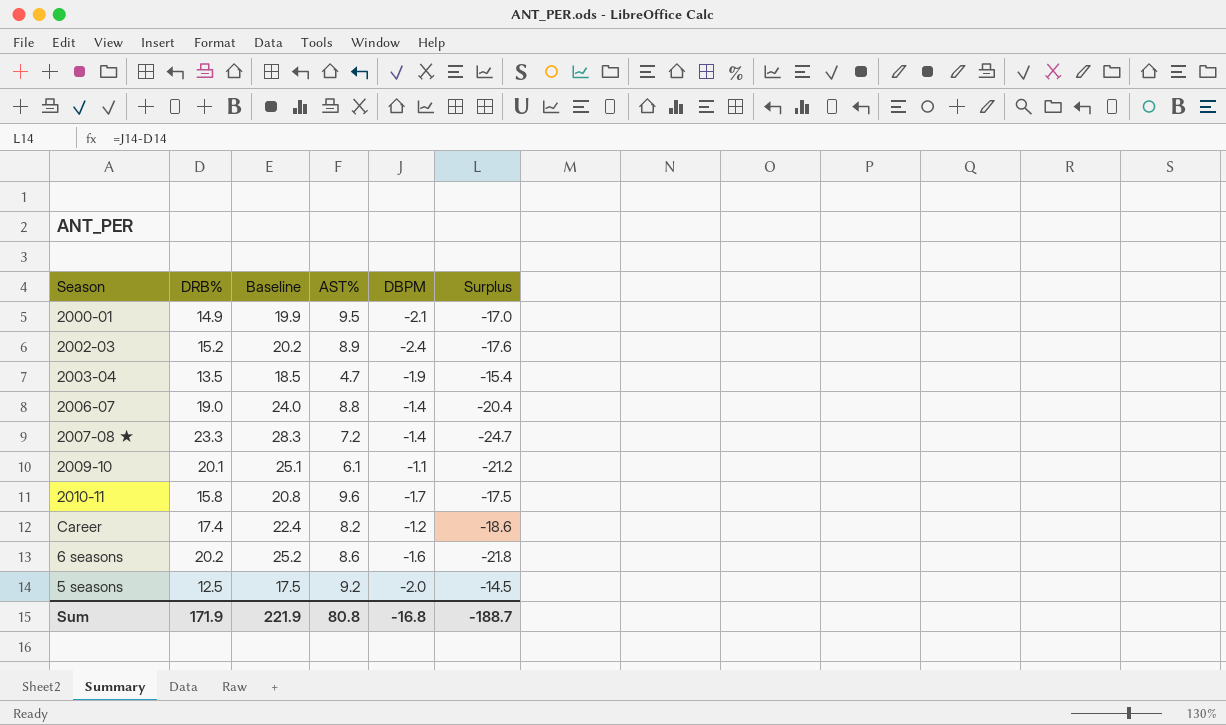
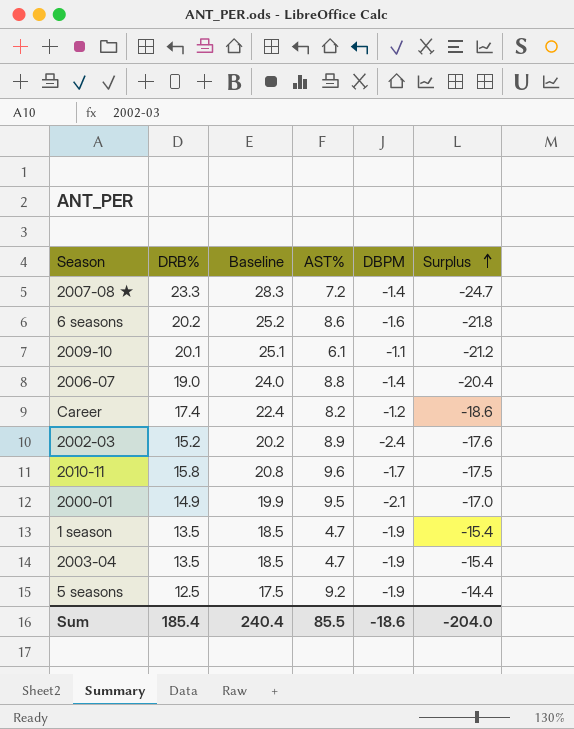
row order: none -> Surplus ascending
row 1 season: none -> 13.5 | 18.5 | 4.7 | -1.9 | -15.4
5 seasons | DBPM: -2.0 -> -1.9
5 seasons | Surplus: -14.5 -> -14.4
Sum | DRB%: 171.9 -> 185.4
Sum | Baseline: 221.9 -> 240.4
Sum | AST%: 80.8 -> 85.5
Sum | DBPM: -16.8 -> -18.6
Sum | Surplus: -188.7 -> -204.0

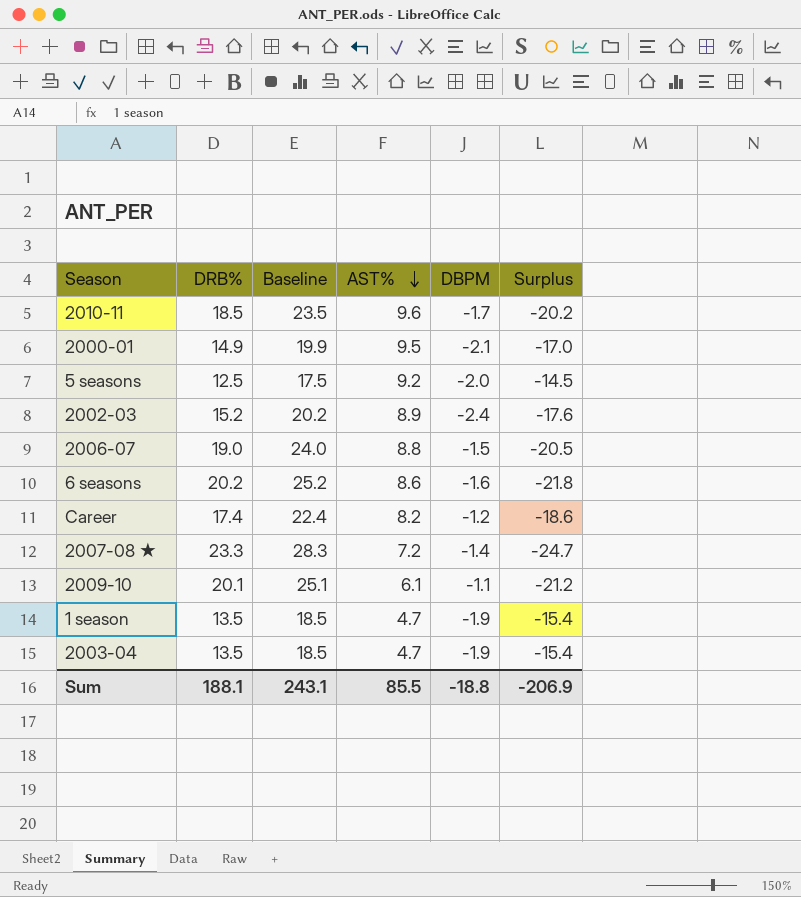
row order: Surplus ascending -> AST% descending
2010-11 | DRB%: 15.8 -> 18.5
2010-11 | Baseline: 20.8 -> 23.5
2010-11 | Surplus: -17.5 -> -20.2
5 seasons | DBPM: -1.9 -> -2.0
5 seasons | Surplus: -14.4 -> -14.5
2006-07 | DBPM: -1.4 -> -1.5
2006-07 | Surplus: -20.4 -> -20.5
Sum | DRB%: 185.4 -> 188.1
Sum | Baseline: 240.4 -> 243.1
Sum | DBPM: -18.6 -> -18.8
Sum | Surplus: -204.0 -> -206.9

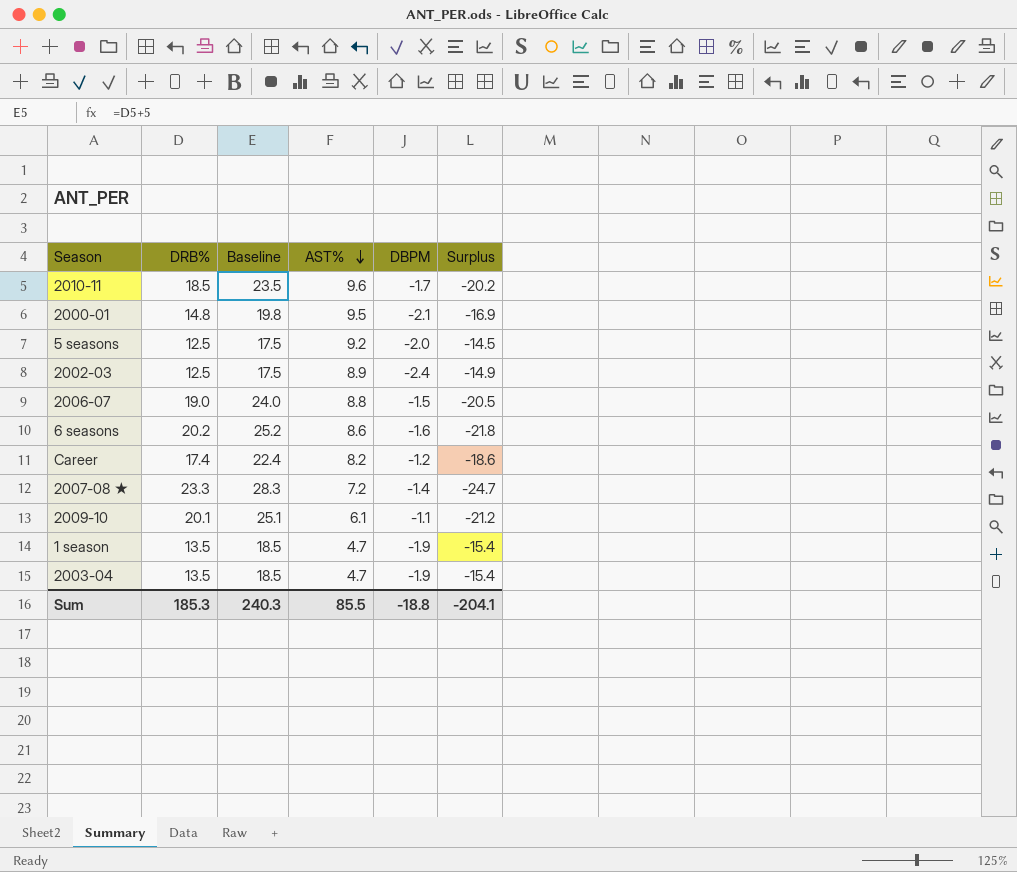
2000-01 | DRB%: 14.9 -> 14.8
2000-01 | Baseline: 19.9 -> 19.8
2000-01 | Surplus: -17.0 -> -16.9
2002-03 | DRB%: 15.2 -> 12.5
2002-03 | Baseline: 20.2 -> 17.5
2002-03 | Surplus: -17.6 -> -14.9
Sum | DRB%: 188.1 -> 185.3
Sum | Baseline: 243.1 -> 240.3
Sum | Surplus: -206.9 -> -204.1

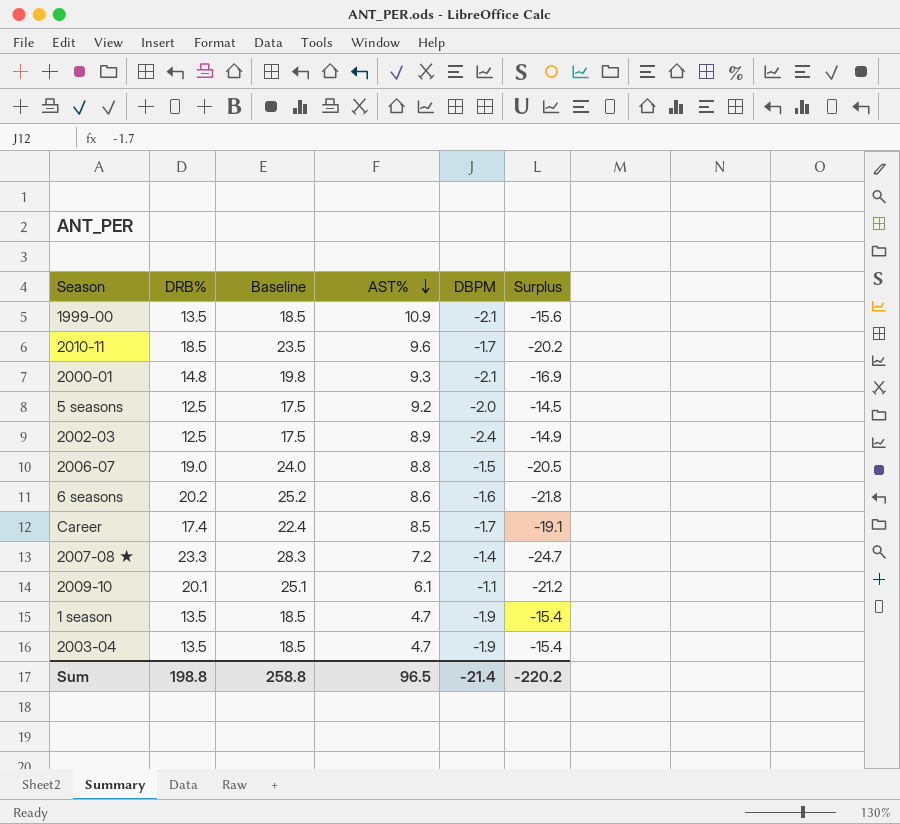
row 1999-00: none -> 13.5 | 18.5 | 10.9 | -2.1 | -15.6
2000-01 | AST%: 9.5 -> 9.3
Career | AST%: 8.2 -> 8.5
Career | DBPM: -1.2 -> -1.7
Career | Surplus: -18.6 -> -19.1
Sum | DRB%: 185.3 -> 198.8
Sum | Baseline: 240.3 -> 258.8
Sum | AST%: 85.5 -> 96.5
Sum | DBPM: -18.8 -> -21.4
Sum | Surplus: -204.1 -> -220.2

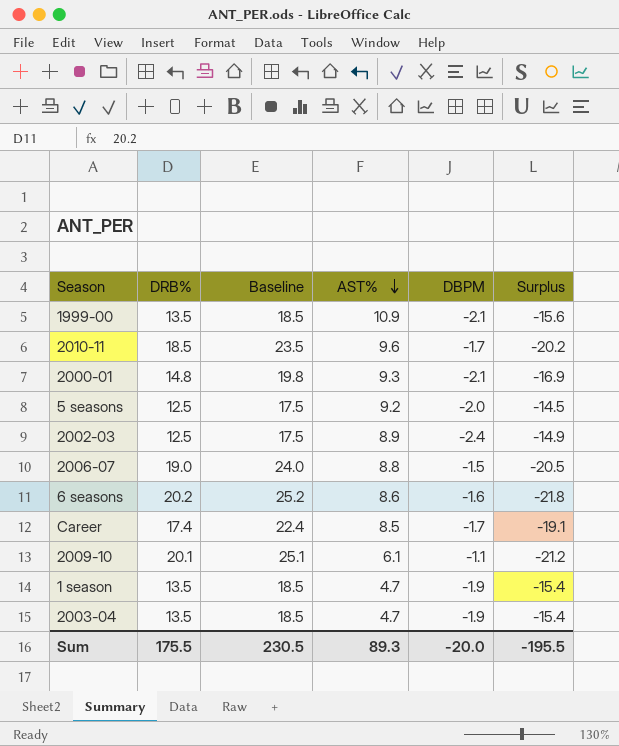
row 2007-08 ★: 23.3 | 28.3 | 7.2 | -1.4 | -24.7 -> none
Sum | DRB%: 198.8 -> 175.5
Sum | Baseline: 258.8 -> 230.5
Sum | AST%: 96.5 -> 89.3
Sum | DBPM: -21.4 -> -20.0
Sum | Surplus: -220.2 -> -195.5

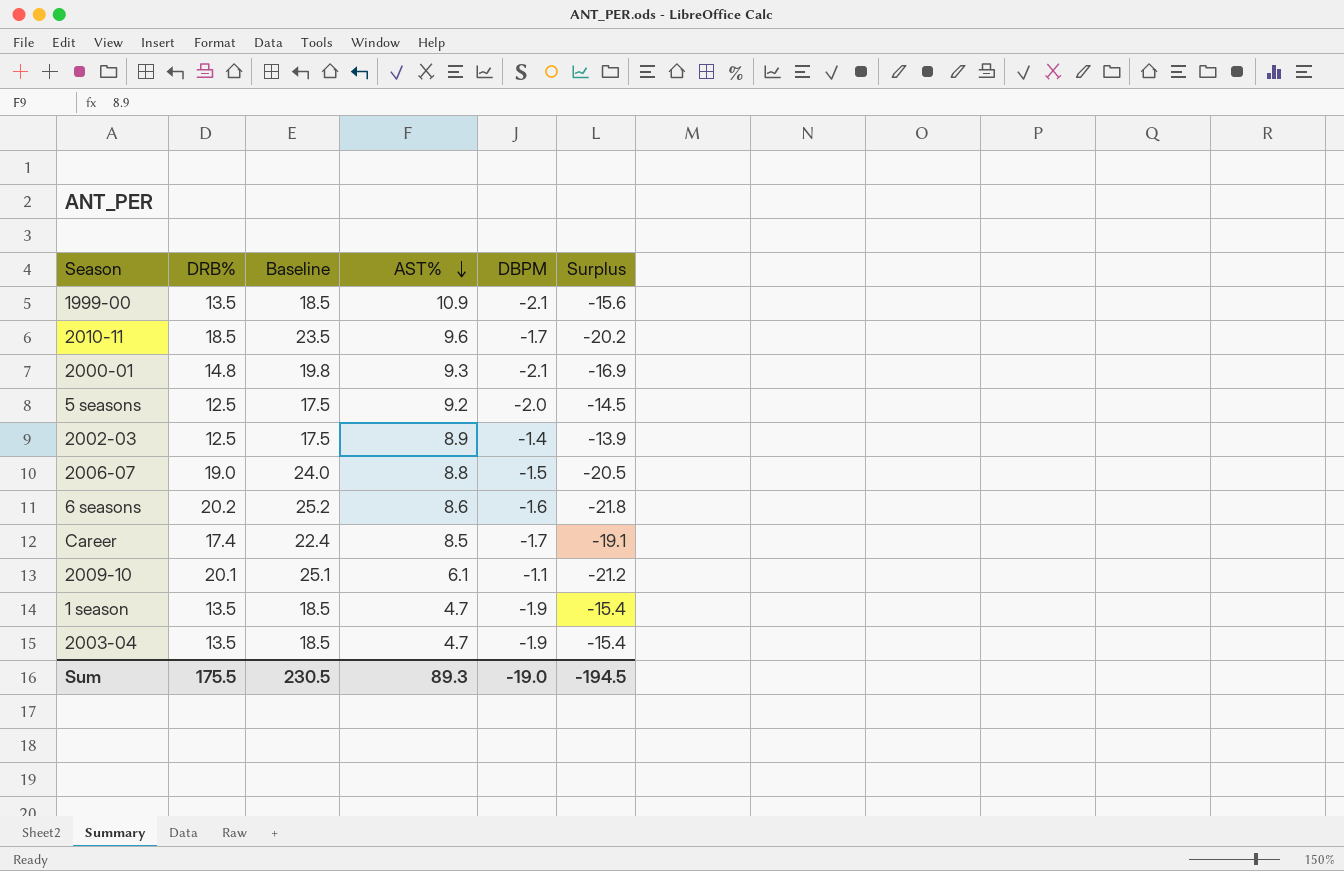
2002-03 | DBPM: -2.4 -> -1.4
2002-03 | Surplus: -14.9 -> -13.9
Sum | DBPM: -20.0 -> -19.0
Sum | Surplus: -195.5 -> -194.5

